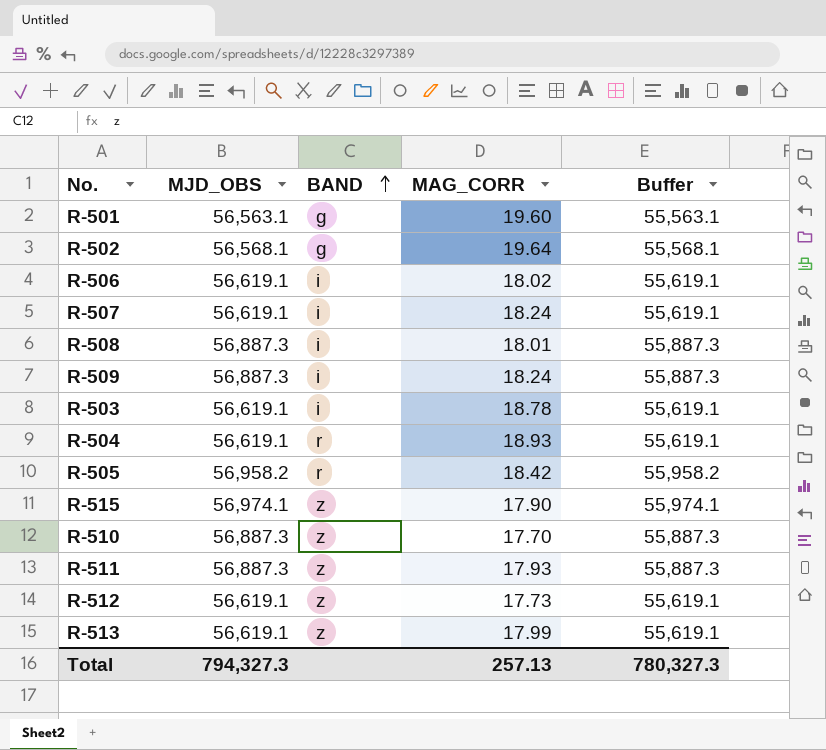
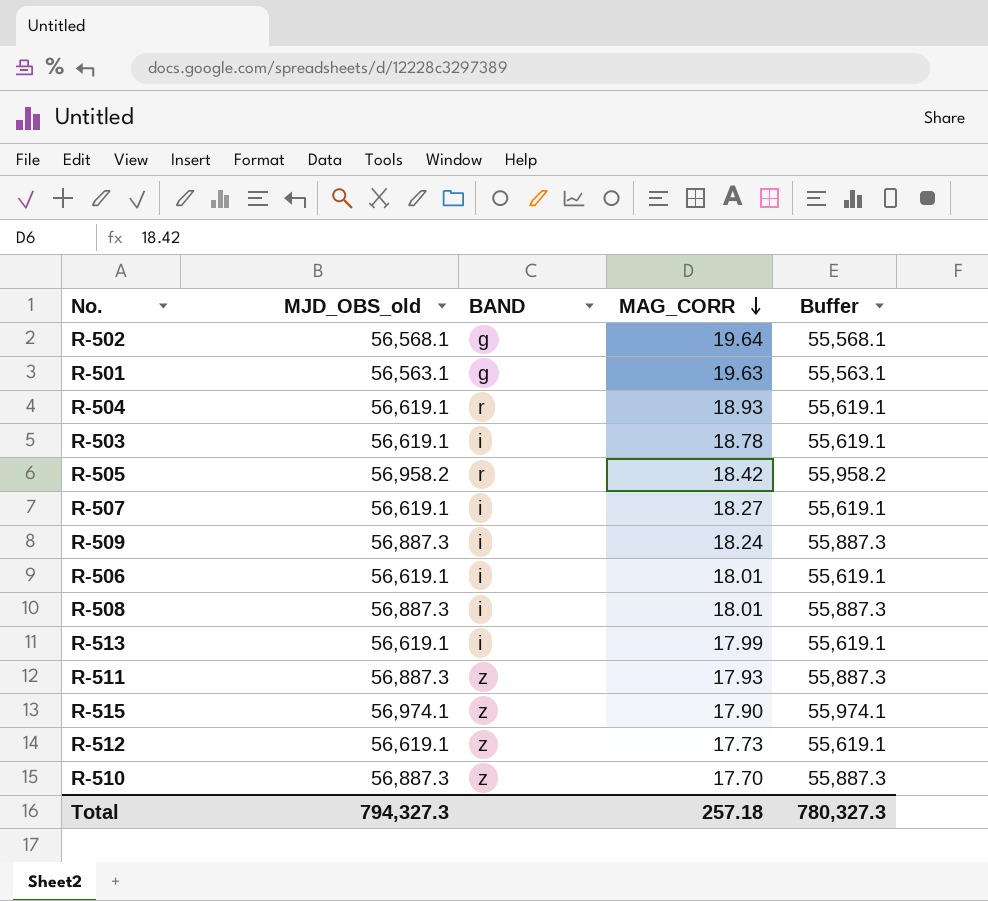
row order: BAND ascending -> MAG_CORR descending
column name: MJD_OBS -> MJD_OBS_old
R-501 | MAG_CORR: 19.60 -> 19.63
R-507 | MAG_CORR: 18.24 -> 18.27
R-506 | MAG_CORR: 18.02 -> 18.01
R-513 | BAND: z -> i
Total | MAG_CORR: 257.13 -> 257.18

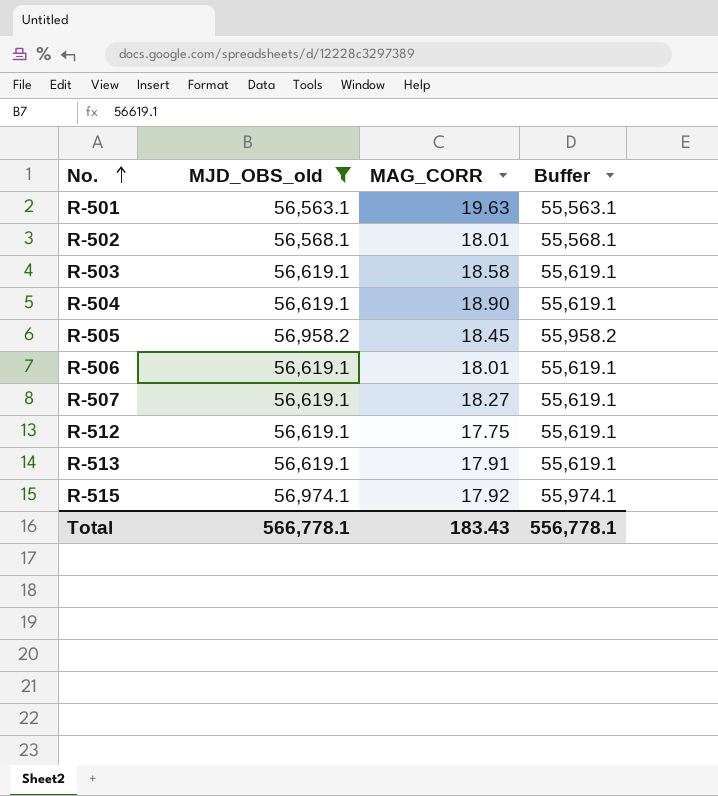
filter: none -> MJD_OBS_old != 56,887.3
row order: MAG_CORR descending -> No. ascending
column BAND | position: 3 -> none
R-502 | MAG_CORR: 19.64 -> 18.01
R-503 | MAG_CORR: 18.78 -> 18.58
R-504 | MAG_CORR: 18.93 -> 18.90
R-505 | MAG_CORR: 18.42 -> 18.45
R-512 | MAG_CORR: 17.73 -> 17.75
R-513 | MAG_CORR: 17.99 -> 17.91
R-515 | MAG_CORR: 17.90 -> 17.92
Total | MJD_OBS_old: 794,327.3 -> 566,778.1
Total | MAG_CORR: 257.18 -> 183.43
Total | Buffer: 780,327.3 -> 556,778.1

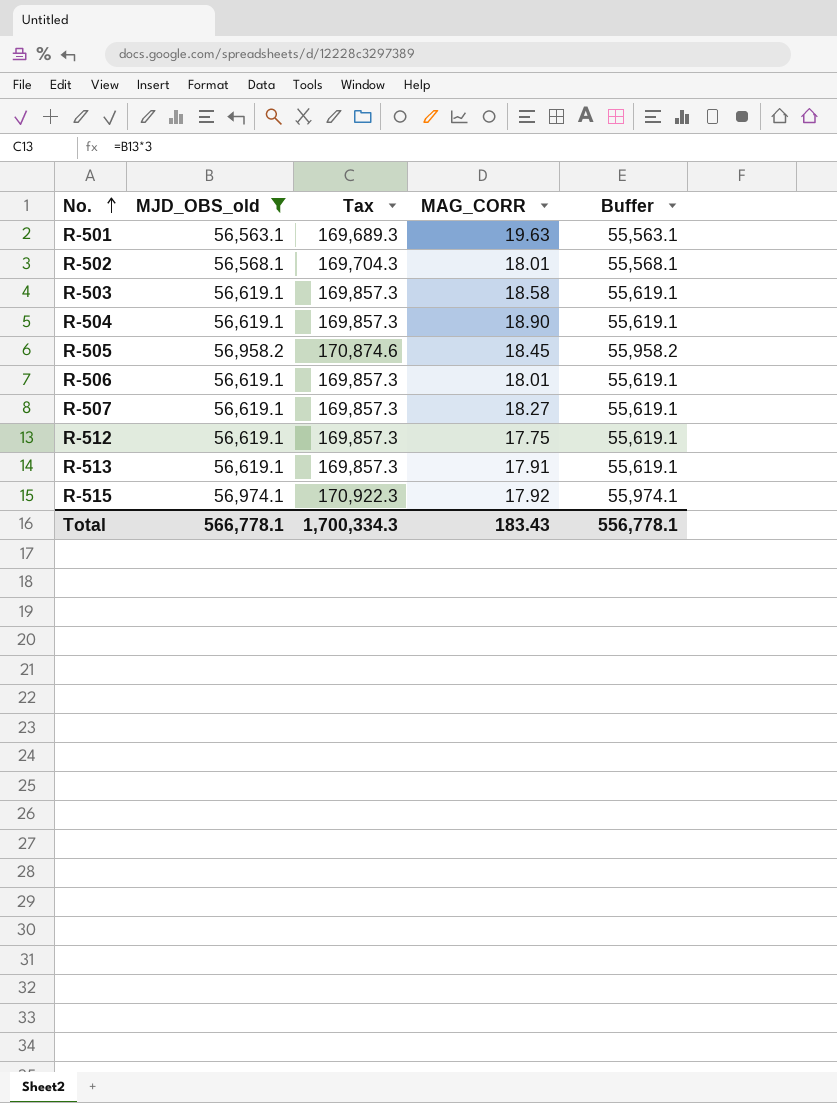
column Tax | formula: none -> [MJD_OBS_old] * 3

